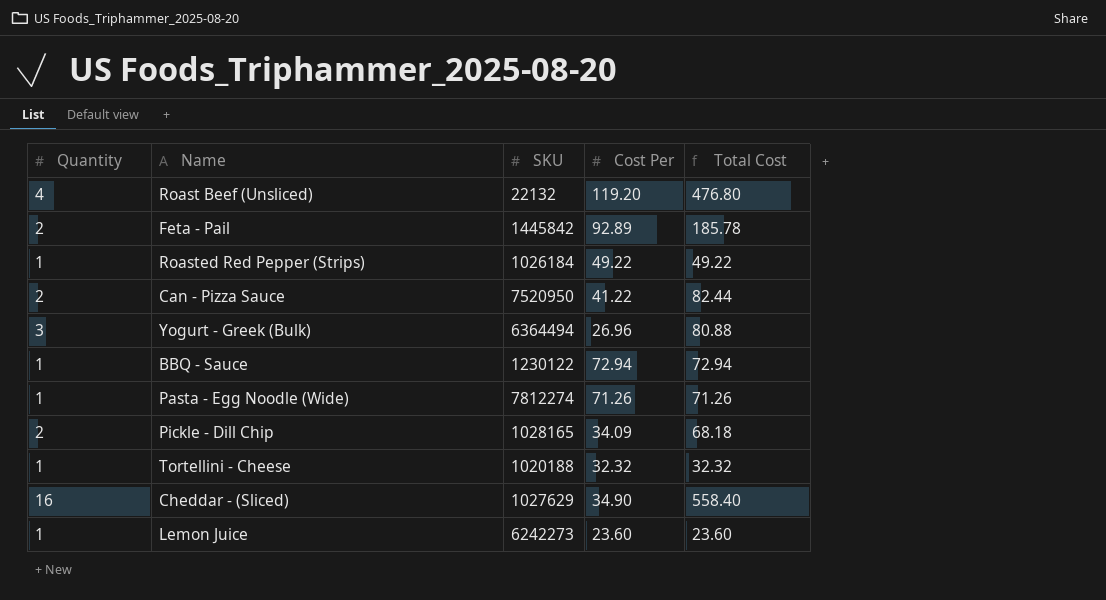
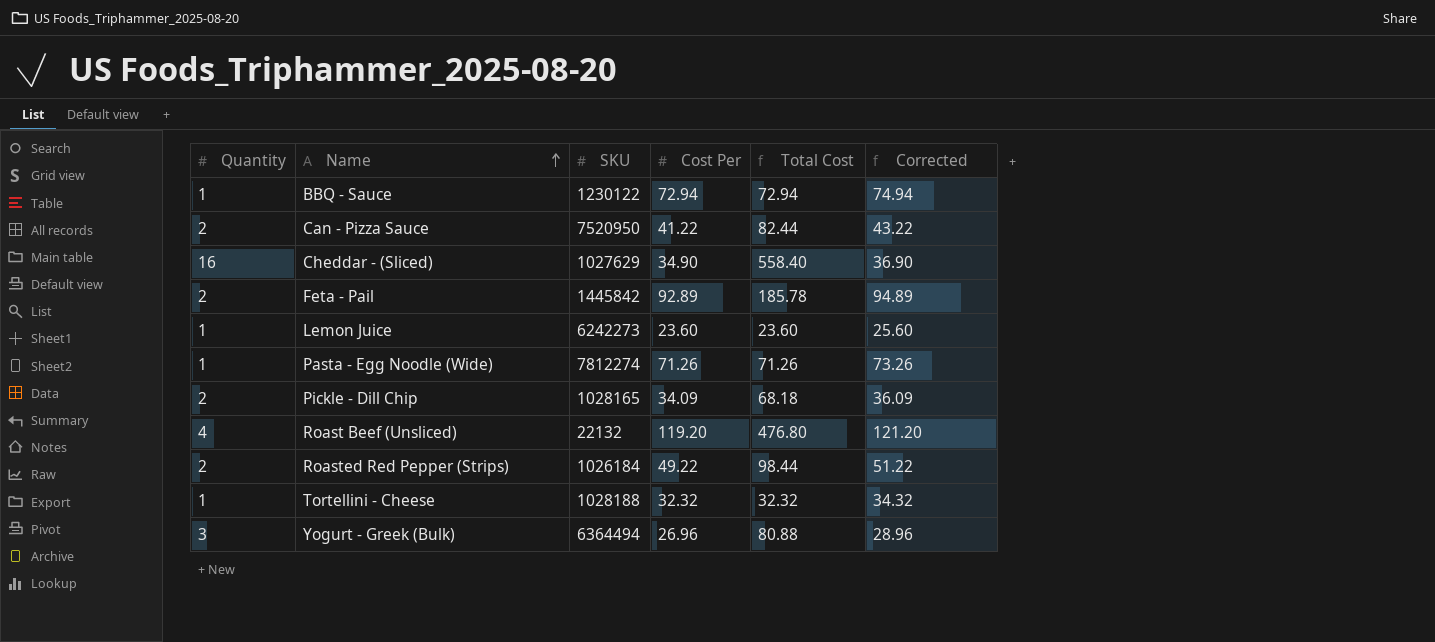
row order: none -> Name ascending
column Corrected | formula: none -> [Cost Per] + 2
Roasted Red Pepper (Strips) | Quantity: 1 -> 2
Roasted Red Pepper (Strips) | Total Cost: 49.22 -> 98.44
Tortellini - Cheese | SKU: 1020188 -> 1028188

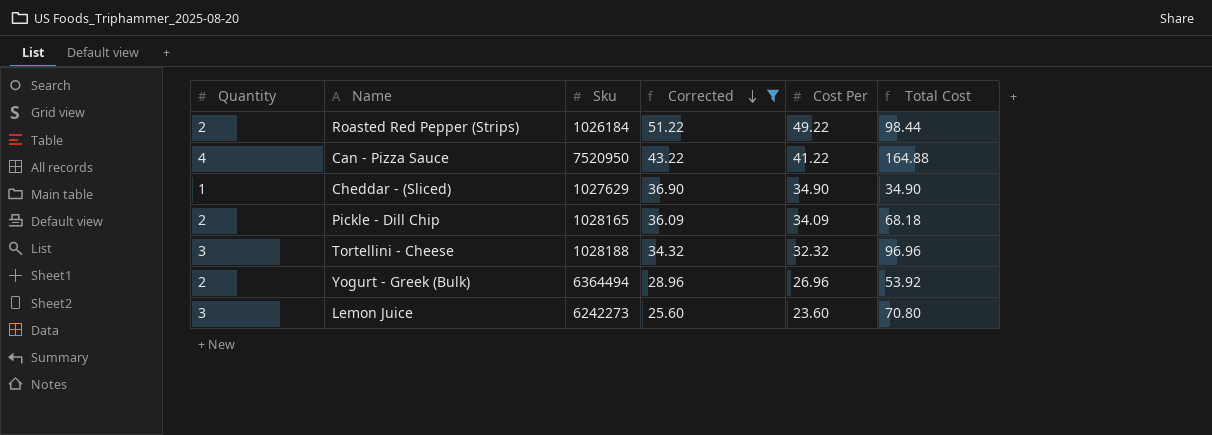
filter: none -> Corrected <= 51.22
row order: Name ascending -> Corrected descending
column name: SKU -> Sku
column Corrected | position: 6 -> 4
Can - Pizza Sauce | Quantity: 2 -> 4
Can - Pizza Sauce | Total Cost: 82.44 -> 164.88
Cheddar - (Sliced) | Quantity: 16 -> 1
Cheddar - (Sliced) | Total Cost: 558.40 -> 34.90
Tortellini - Cheese | Quantity: 1 -> 3
Tortellini - Cheese | Total Cost: 32.32 -> 96.96
Yogurt - Greek (Bulk) | Quantity: 3 -> 2
Yogurt - Greek (Bulk) | Total Cost: 80.88 -> 53.92
Lemon Juice | Quantity: 1 -> 3
Lemon Juice | Total Cost: 23.60 -> 70.80

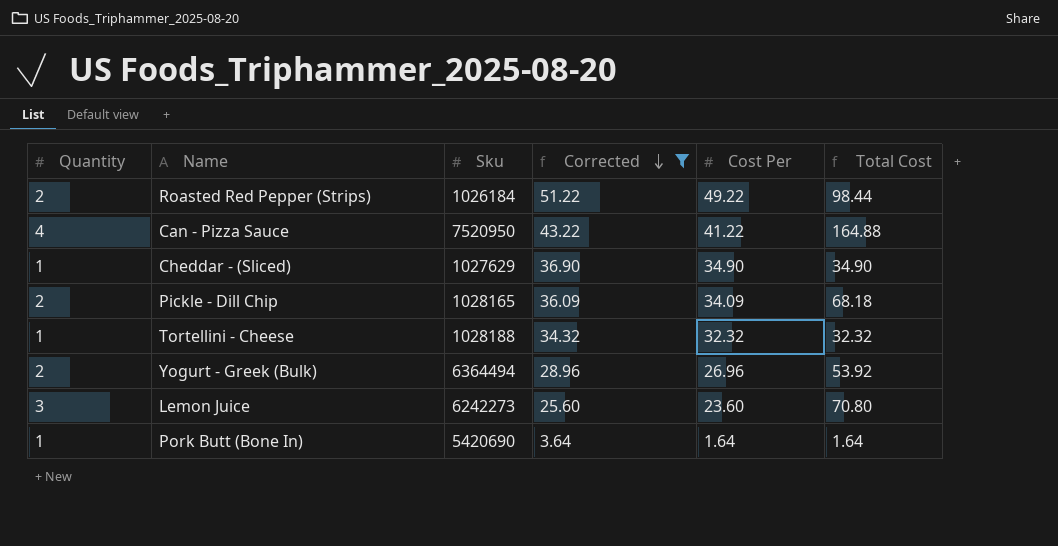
Tortellini - Cheese | Quantity: 3 -> 1
Tortellini - Cheese | Total Cost: 96.96 -> 32.32
row Pork Butt (Bone In): none -> 1 | 5420690 | 3.64 | 1.64 | 1.64

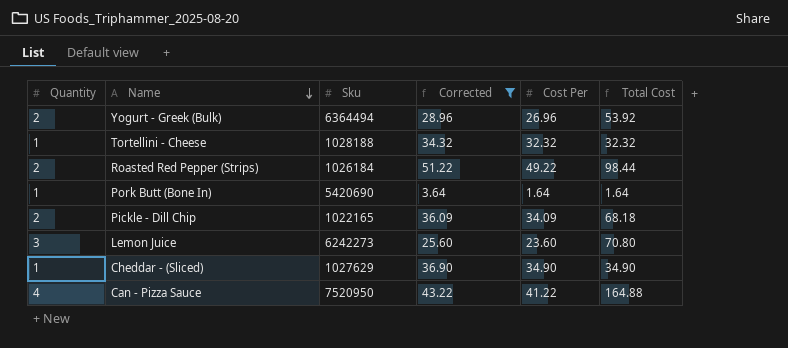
row order: Corrected descending -> Name descending
Pickle - Dill Chip | Sku: 1028165 -> 1022165

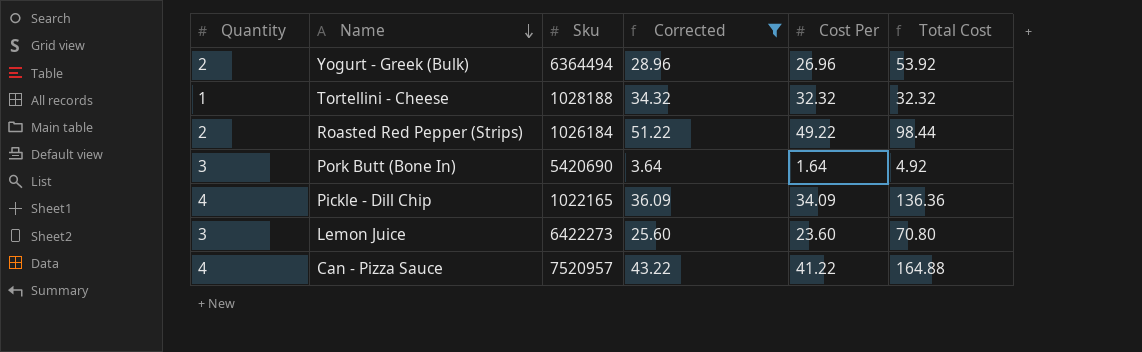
row Cheddar - (Sliced): 1 | 1027629 | 36.90 | 34.90 | 34.90 -> none
Pork Butt (Bone In) | Quantity: 1 -> 3
Pork Butt (Bone In) | Total Cost: 1.64 -> 4.92
Pickle - Dill Chip | Quantity: 2 -> 4
Pickle - Dill Chip | Total Cost: 68.18 -> 136.36
Lemon Juice | Sku: 6242273 -> 6422273
Can - Pizza Sauce | Sku: 7520950 -> 7520957

